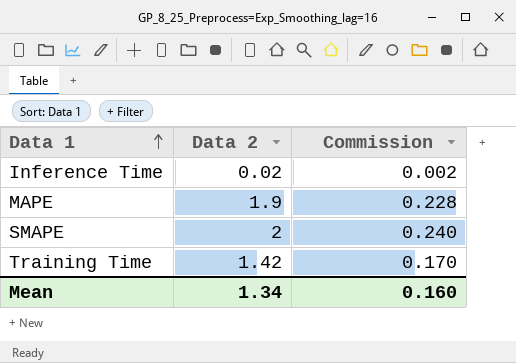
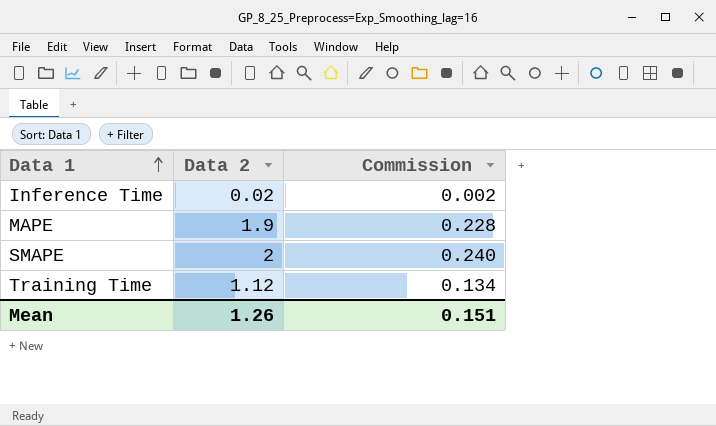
Training Time | Data 2: 1.42 -> 1.12
Training Time | Commission: 0.170 -> 0.134
Mean | Data 2: 1.34 -> 1.26
Mean | Commission: 0.160 -> 0.151

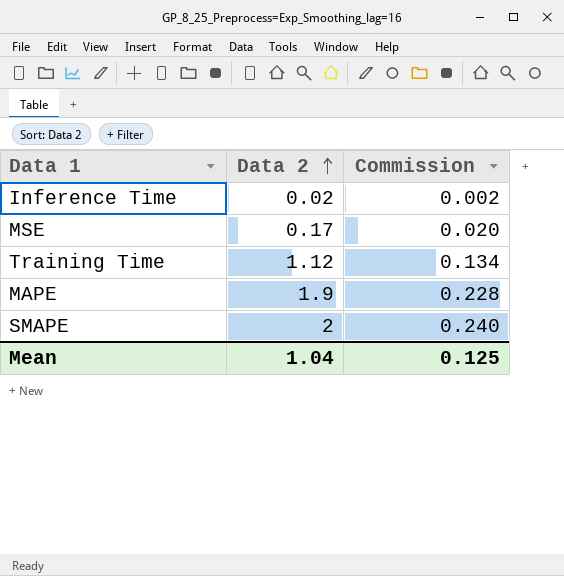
row order: Data 1 ascending -> Data 2 ascending
row MSE: none -> 0.17 | 0.020
Mean | Data 2: 1.26 -> 1.04
Mean | Commission: 0.151 -> 0.125

